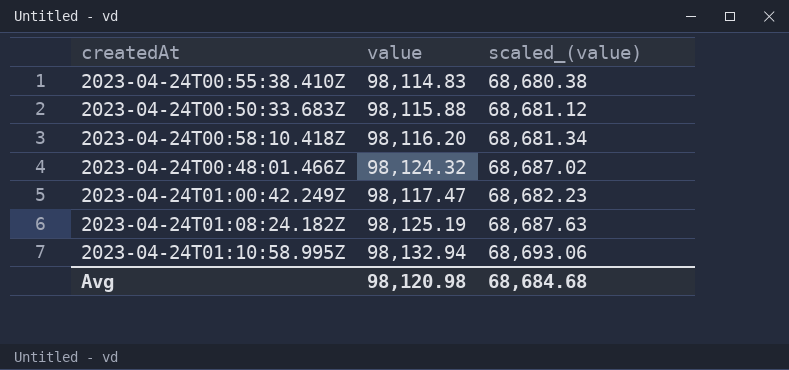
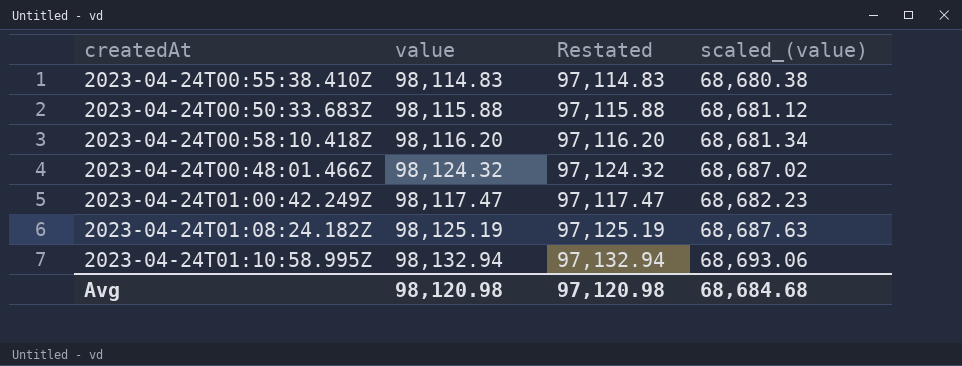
column Restated | formula: none -> [value] - 1000

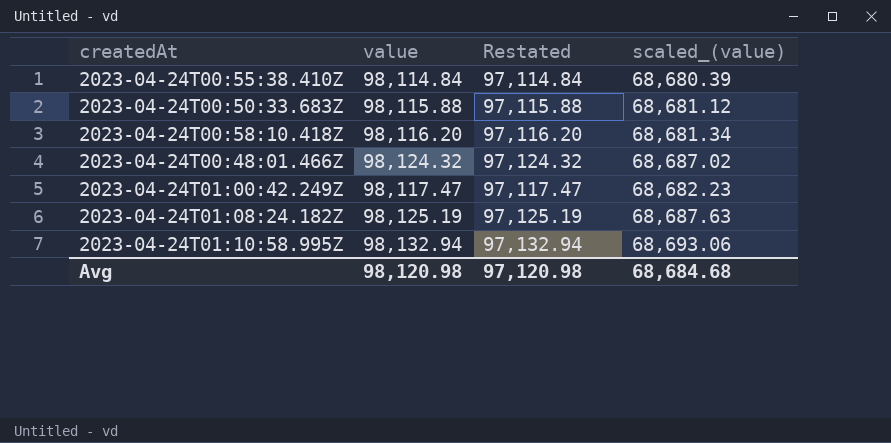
2023-04-24T00:55:38.410Z | value: 98,114.83 -> 98,114.84
2023-04-24T00:55:38.410Z | Restated: 97,114.83 -> 97,114.84
2023-04-24T00:55:38.410Z | scaled_(value): 68,680.38 -> 68,680.39

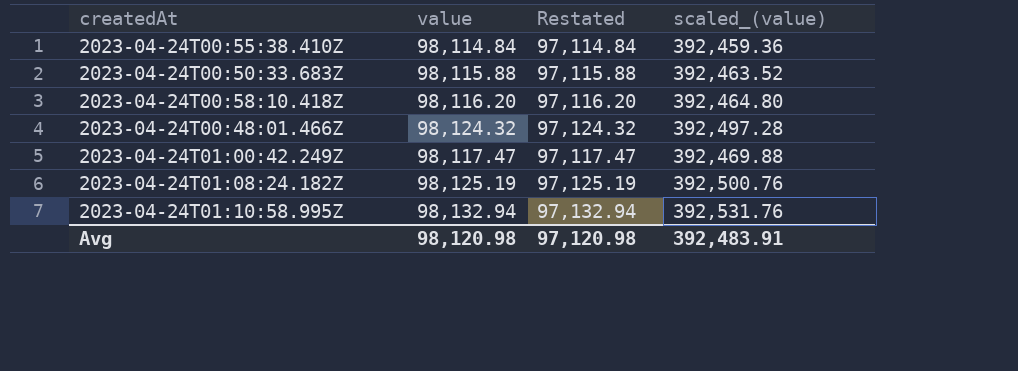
column scaled_(value) | formula: [value] * 0.7 -> [value] * 4
Avg | scaled_(value): 68,684.68 -> 392,483.91

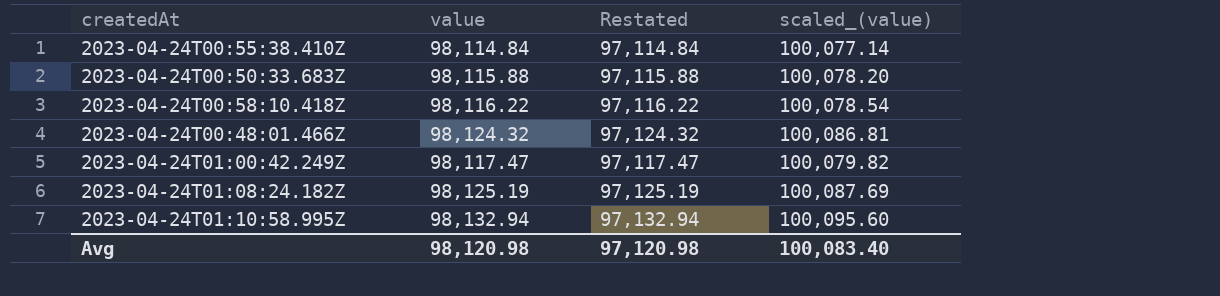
column scaled_(value) | formula: [value] * 4 -> [value] * 1.02
2023-04-24T00:58:10.418Z | value: 98,116.20 -> 98,116.22
2023-04-24T00:58:10.418Z | Restated: 97,116.20 -> 97,116.22
Avg | scaled_(value): 392,483.91 -> 100,083.40

